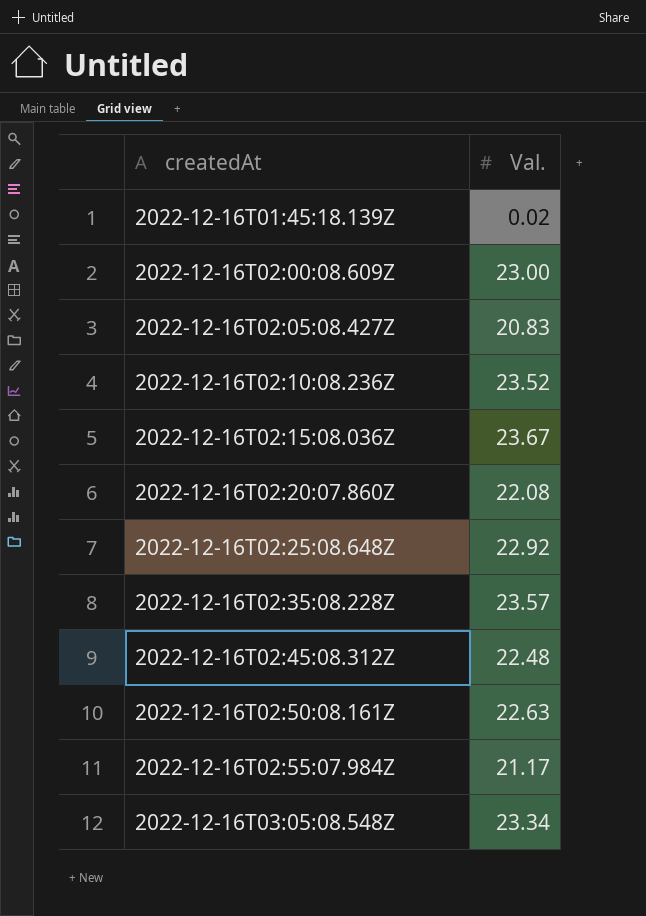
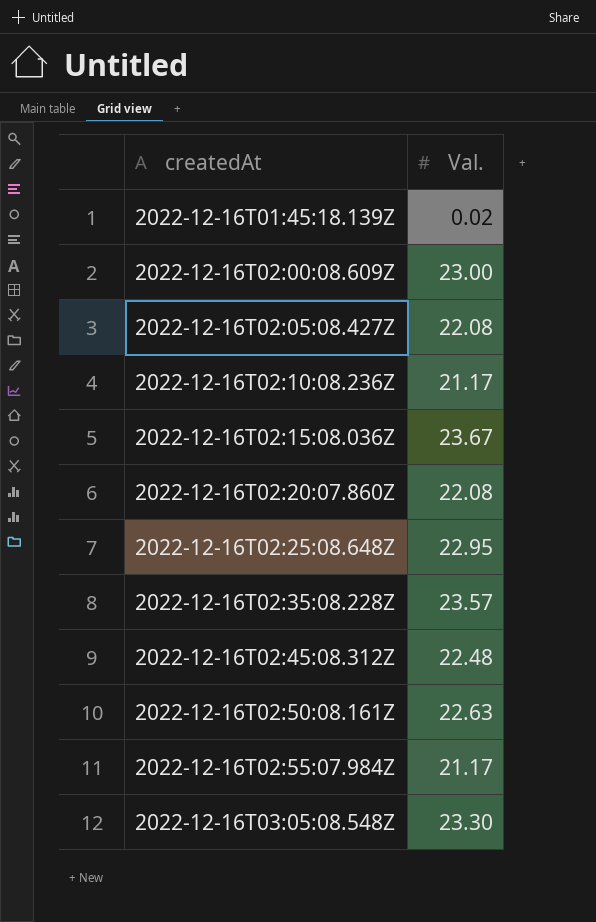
2022-12-16T02:05:08.427Z | Val.: 20.83 -> 22.08
2022-12-16T02:10:08.236Z | Val.: 23.52 -> 21.17
2022-12-16T02:25:08.648Z | Val.: 22.92 -> 22.95
2022-12-16T03:05:08.548Z | Val.: 23.34 -> 23.30

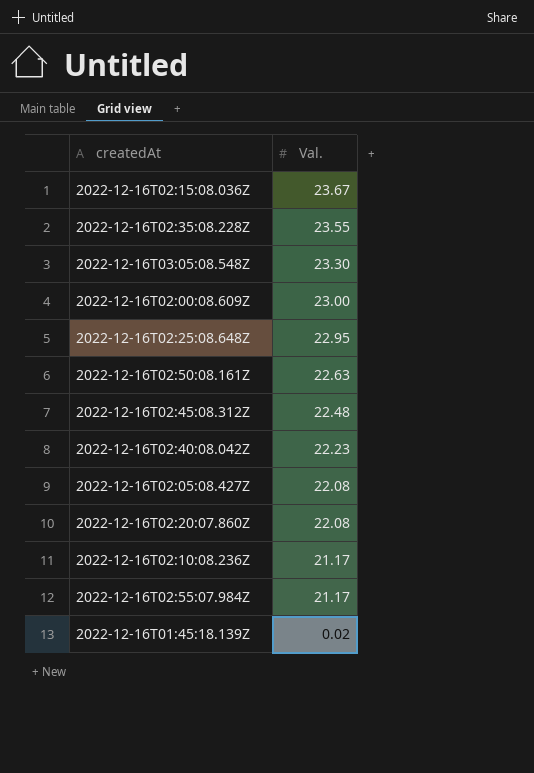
row order: createdAt ascending -> Val. descending
2022-12-16T02:35:08.228Z | Val.: 23.57 -> 23.55
row 2022-12-16T02:40:08.042Z: none -> 22.23

